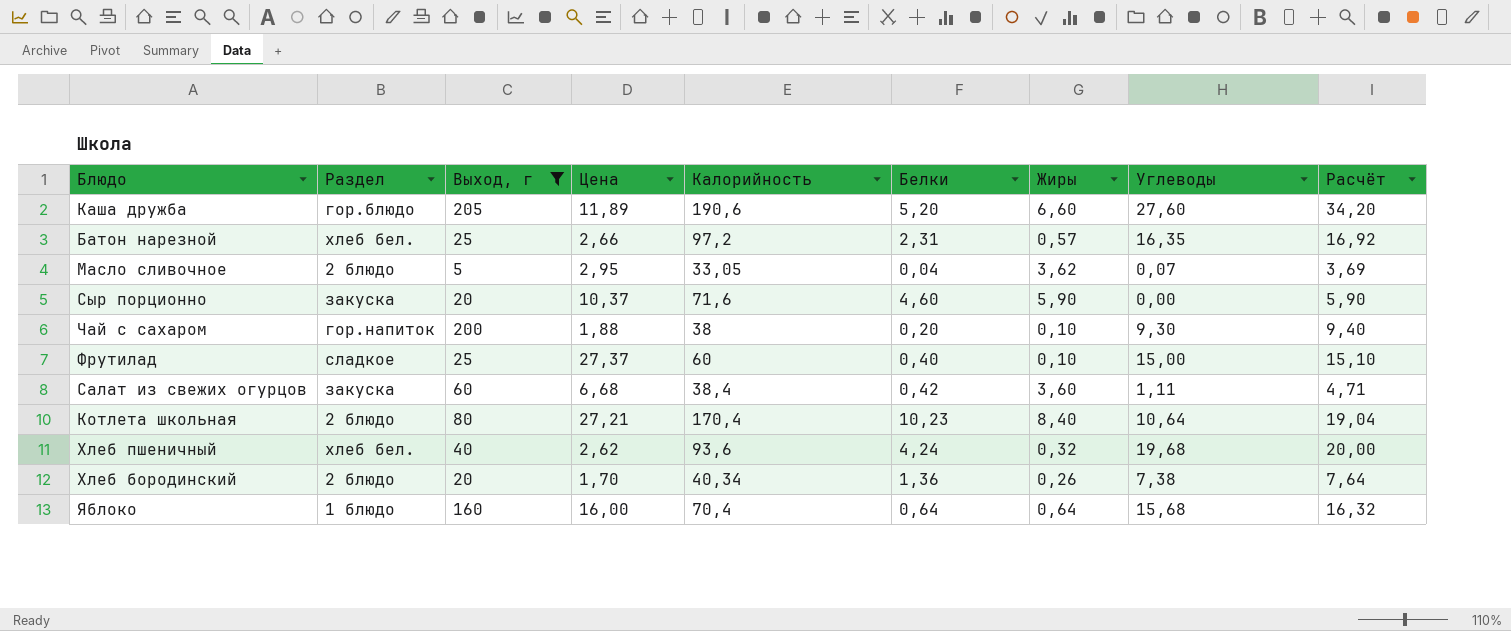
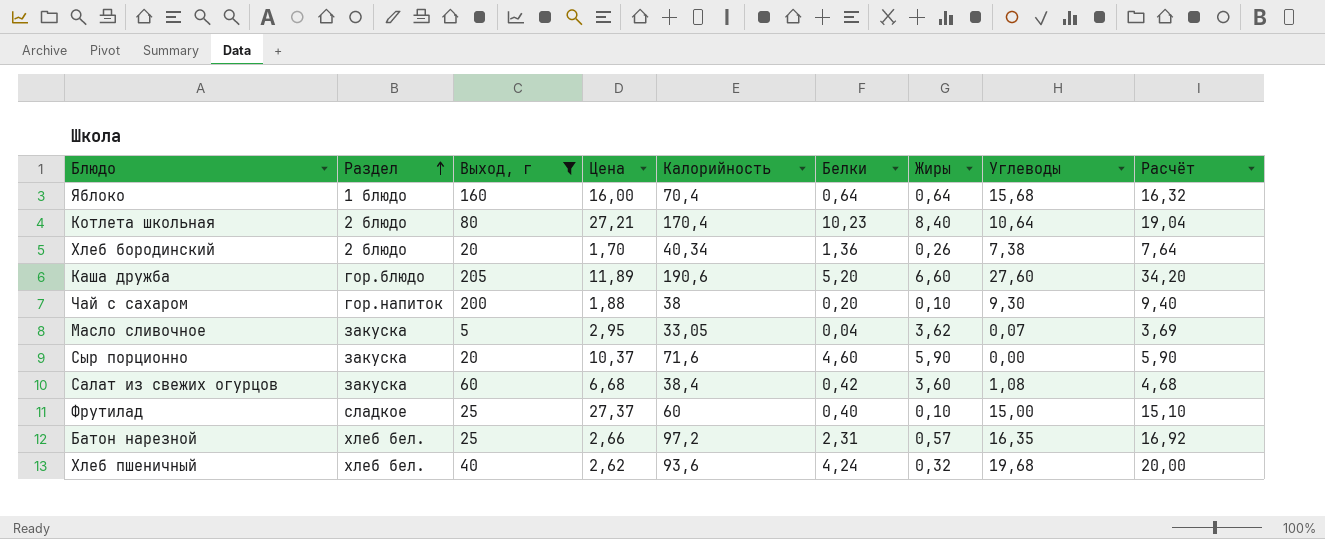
row order: none -> Раздел ascending
Масло сливочное | Раздел: 2 блюдо -> закуска
Салат из свежих огурцов | Углеводы: 1,11 -> 1,08
Салат из свежих огурцов | Расчёт: 4,71 -> 4,68

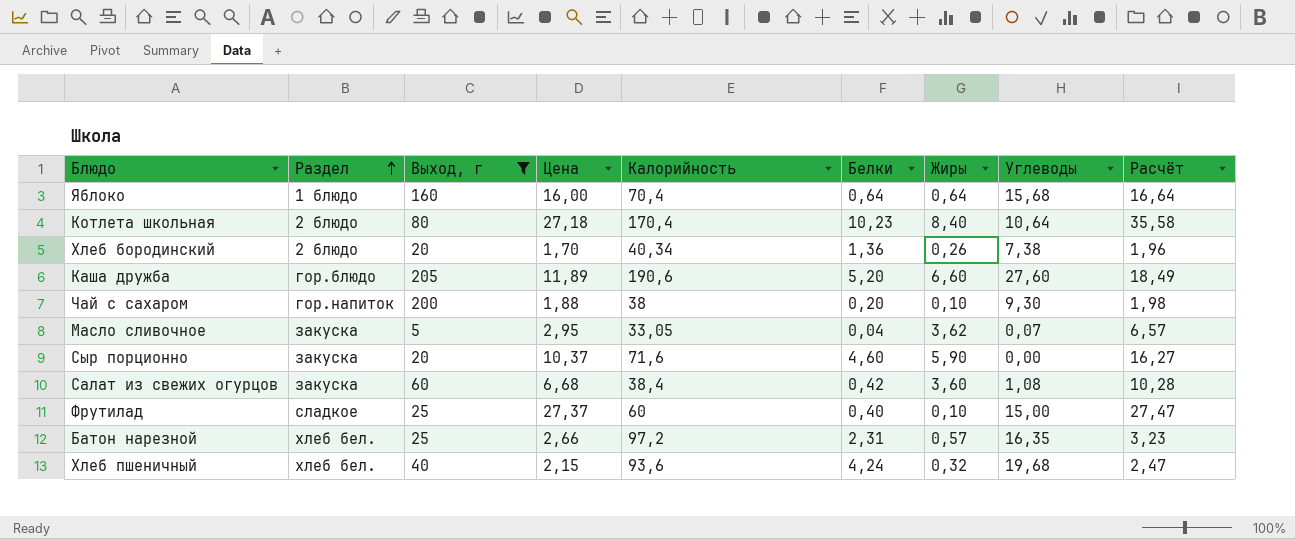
column Расчёт | formula: [Жиры] + [Углеводы] -> [Цена] + [Жиры]
Котлета школьная | Цена: 27,21 -> 27,18
Хлеб пшеничный | Цена: 2,62 -> 2,15

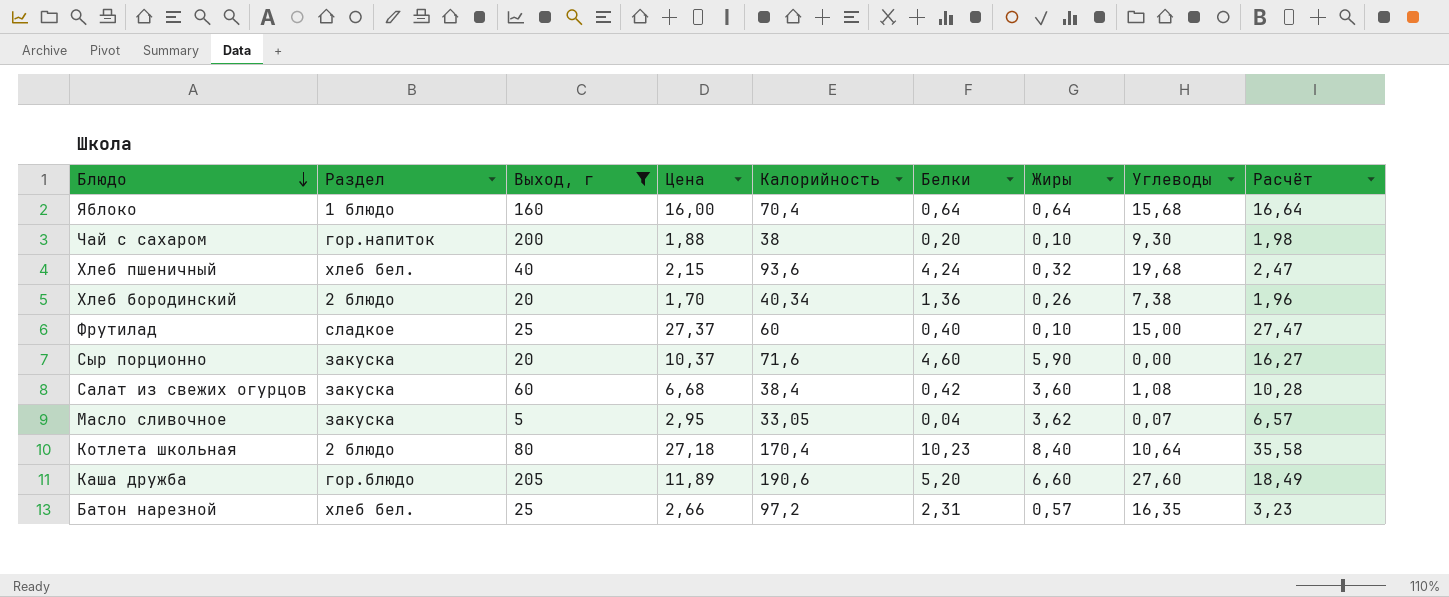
row order: Раздел ascending -> Блюдо descending

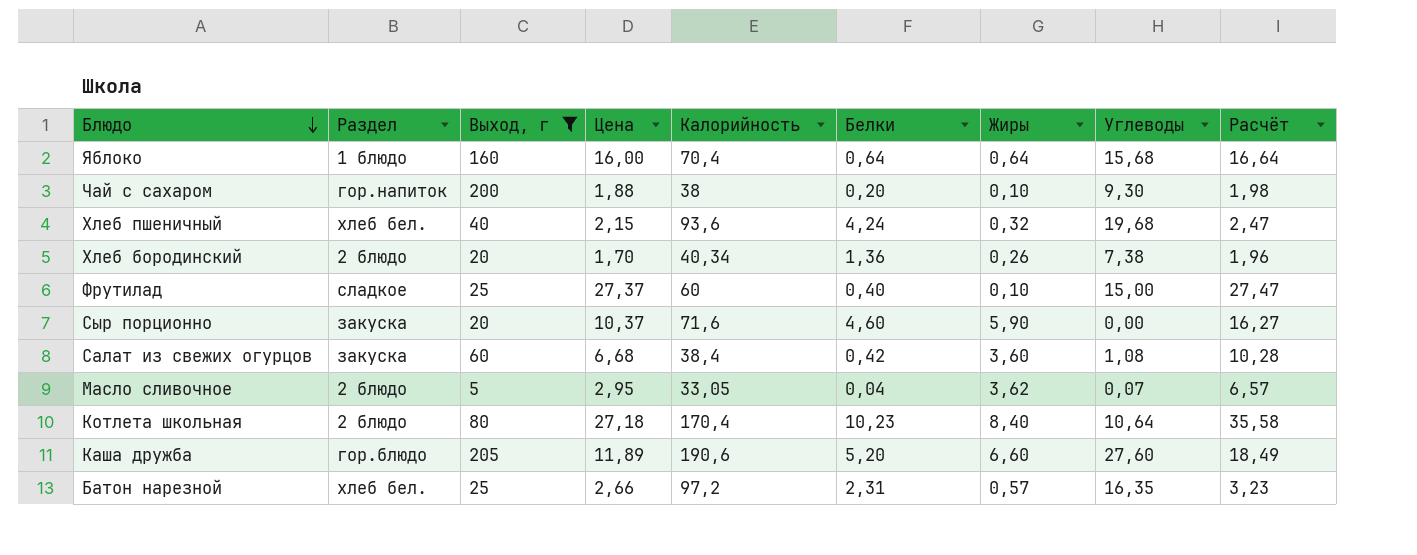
Масло сливочное | Раздел: закуска -> 2 блюдо

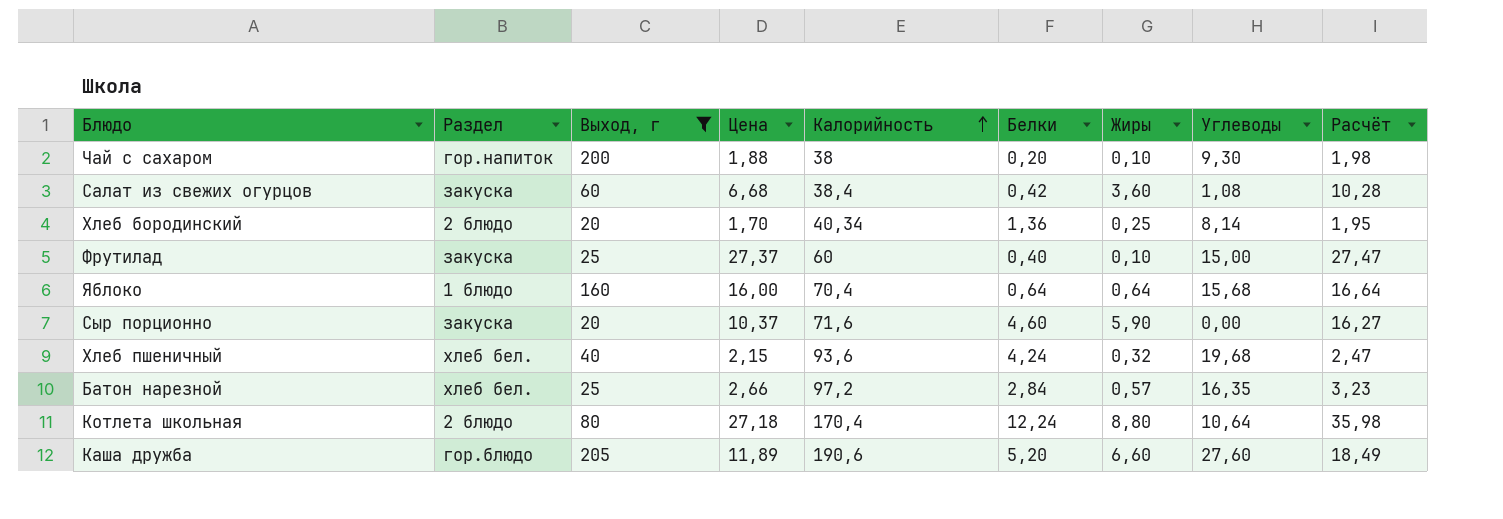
row order: Блюдо descending -> Калорийность ascending
row Масло сливочное: 2 блюдо | 5 | 2,95 | 33,05 | 0,04 | 3,62 | 0,07 | 6,57 -> none
Хлеб бородинский | Жиры: 0,26 -> 0,25
Хлеб бородинский | Углеводы: 7,38 -> 8,14
Хлеб бородинский | Расчёт: 1,96 -> 1,95
Фрутилад | Раздел: сладкое -> закуска
Батон нарезной | Белки: 2,31 -> 2,84
Котлета школьная | Белки: 10,23 -> 12,24
Котлета школьная | Жиры: 8,40 -> 8,80
Котлета школьная | Расчёт: 35,58 -> 35,98

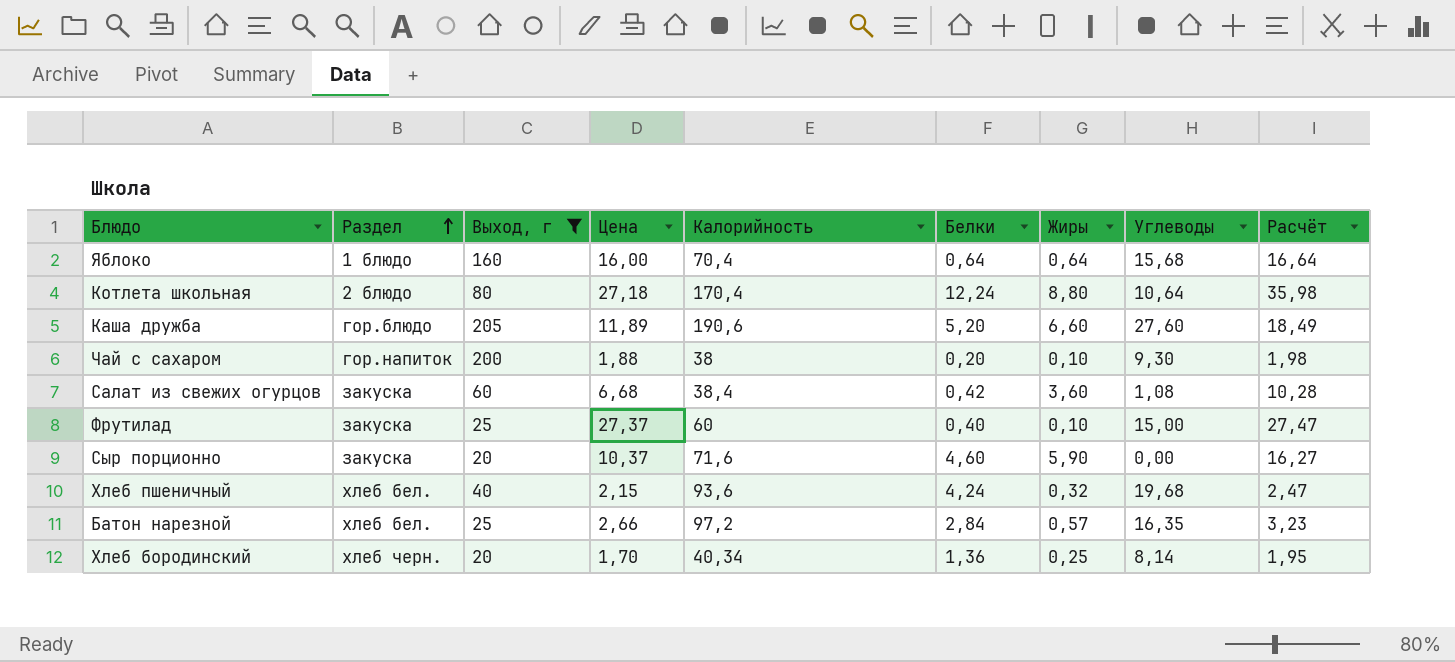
row order: Калорийность ascending -> Раздел ascending
Хлеб бородинский | Раздел: 2 блюдо -> хлеб черн.

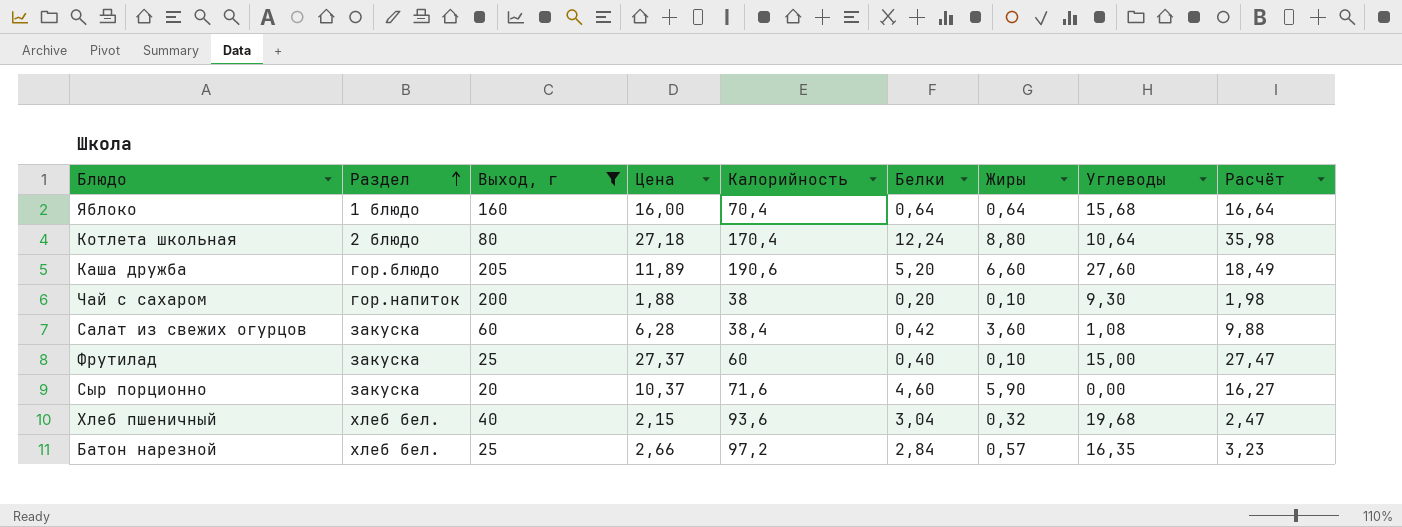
row Хлеб бородинский: хлеб черн. | 20 | 1,70 | 40,34 | 1,36 | 0,25 | 8,14 | 1,95 -> none
Салат из свежих огурцов | Цена: 6,68 -> 6,28
Салат из свежих огурцов | Расчёт: 10,28 -> 9,88
Хлеб пшеничный | Белки: 4,24 -> 3,04

